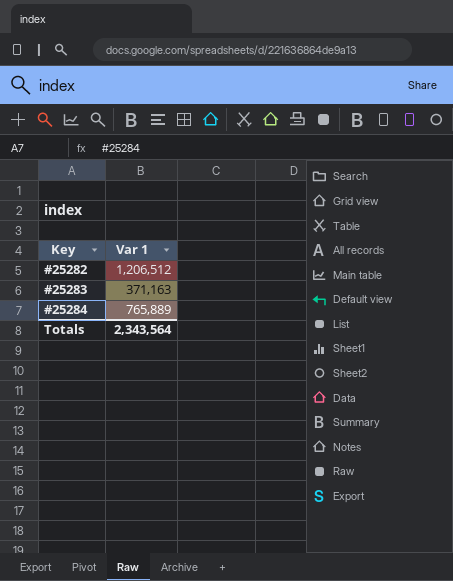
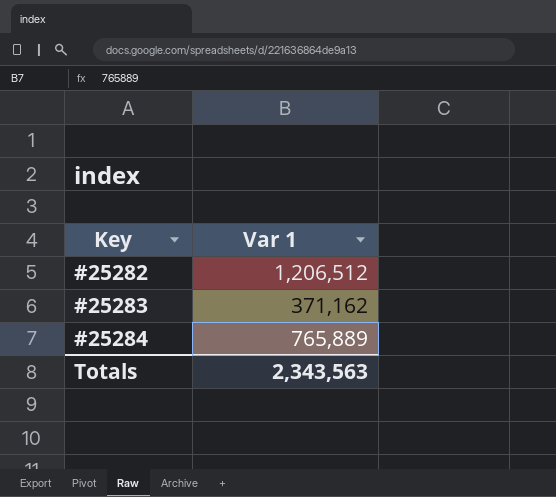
#25283 | Var 1: 371,163 -> 371,162
Totals | Var 1: 2,343,564 -> 2,343,563

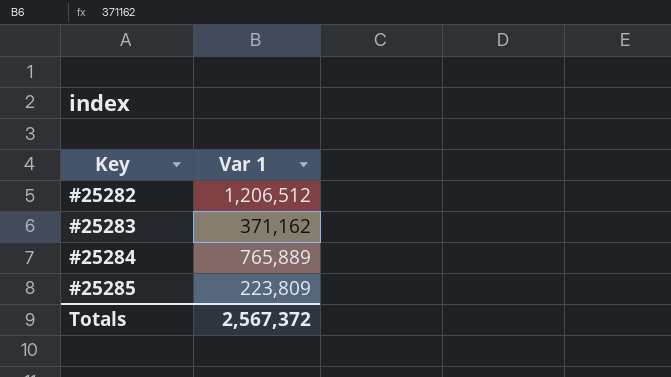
row #25285: none -> 223,809
Totals | Var 1: 2,343,563 -> 2,567,372

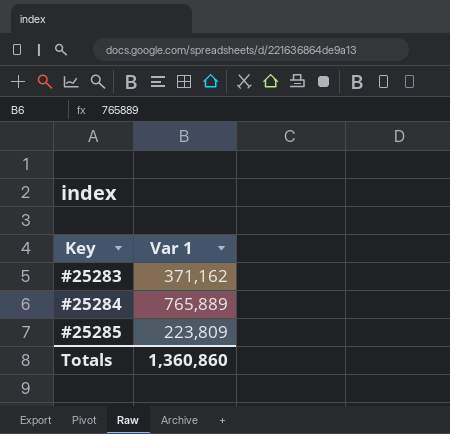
row #25282: 1,206,512 -> none
Totals | Var 1: 2,567,372 -> 1,360,860

